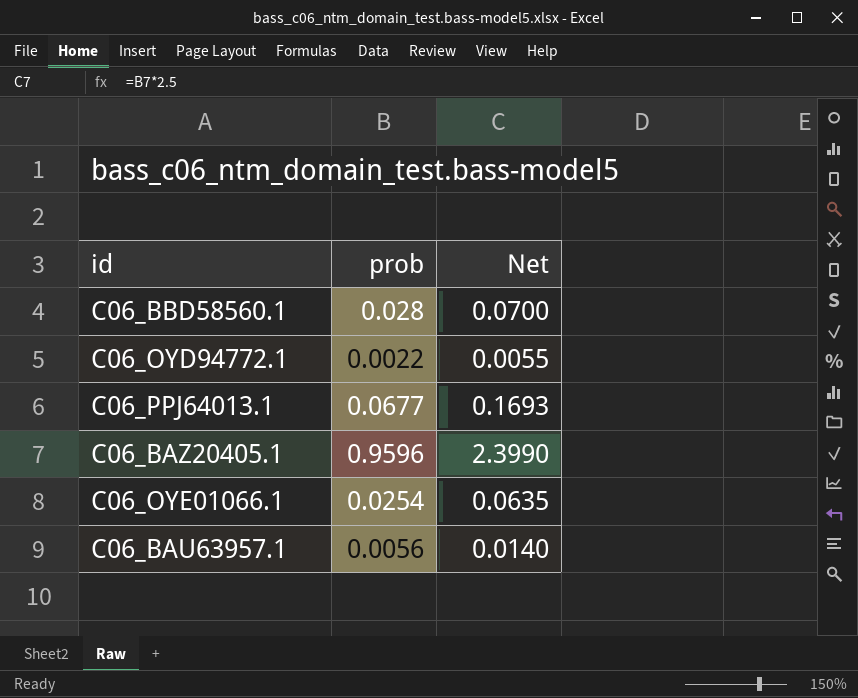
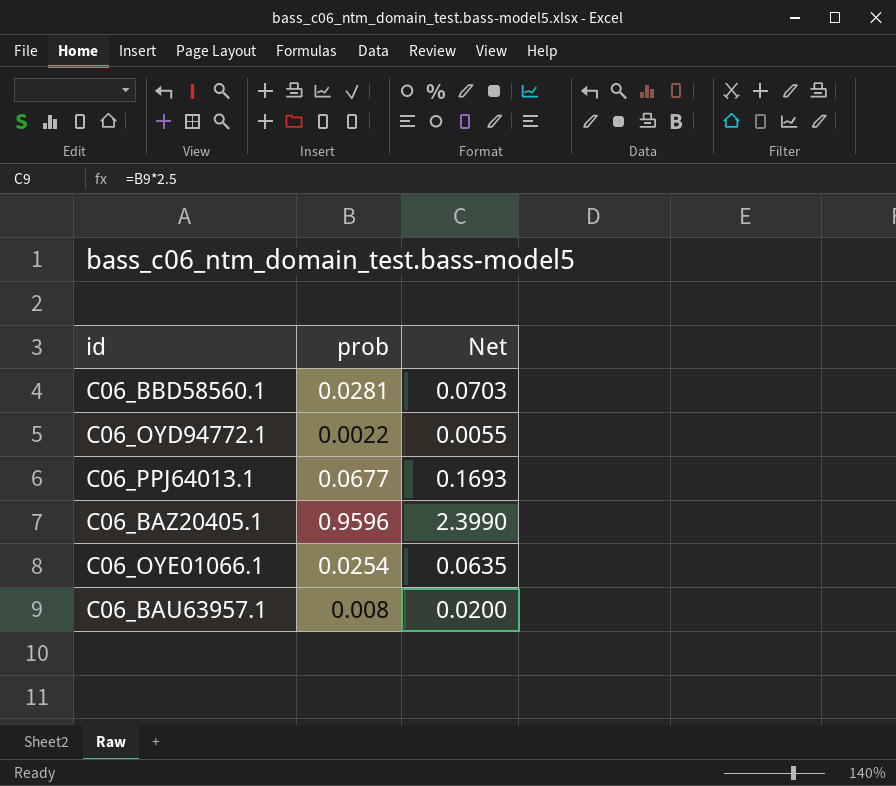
C06_BBD58560.1 | prob: 0.028 -> 0.0281
C06_BBD58560.1 | Net: 0.0700 -> 0.0703
C06_BAU63957.1 | prob: 0.0056 -> 0.008
C06_BAU63957.1 | Net: 0.0140 -> 0.0200

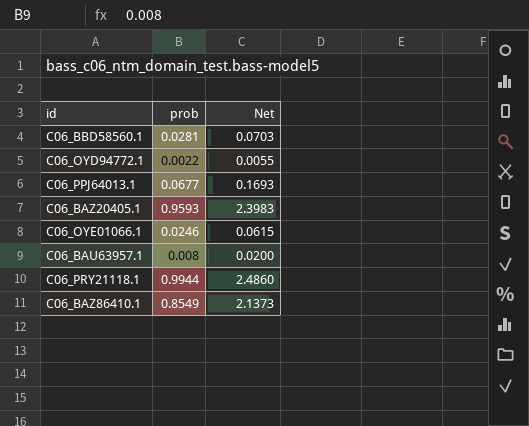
C06_BAZ20405.1 | prob: 0.9596 -> 0.9593
C06_BAZ20405.1 | Net: 2.3990 -> 2.3983
C06_OYE01066.1 | prob: 0.0254 -> 0.0246
C06_OYE01066.1 | Net: 0.0635 -> 0.0615
row C06_PRY21118.1: none -> 0.9944 | 2.4860
row C06_BAZ86410.1: none -> 0.8549 | 2.1373

